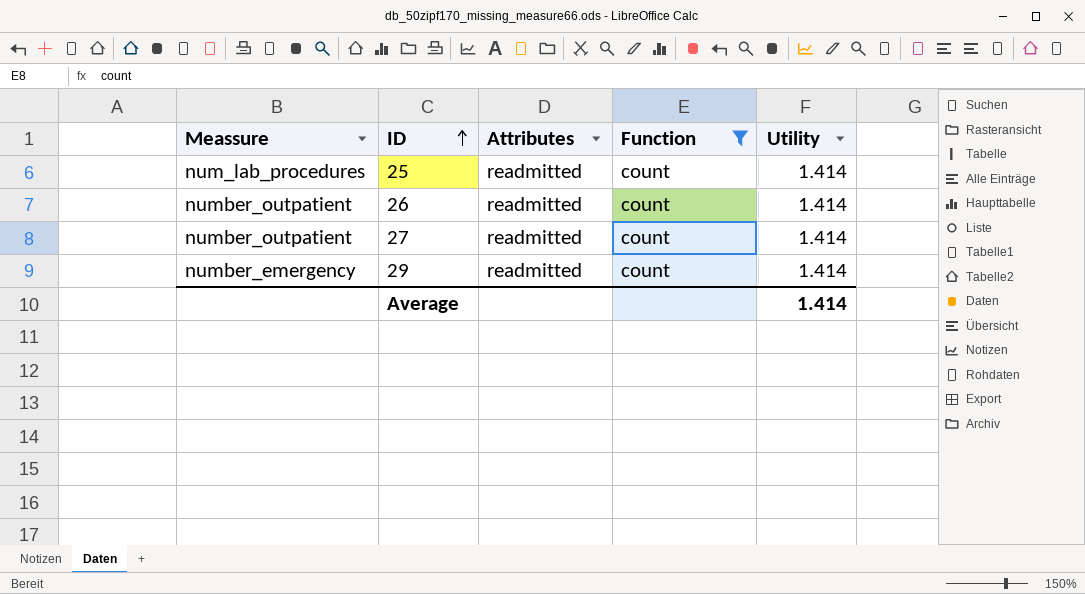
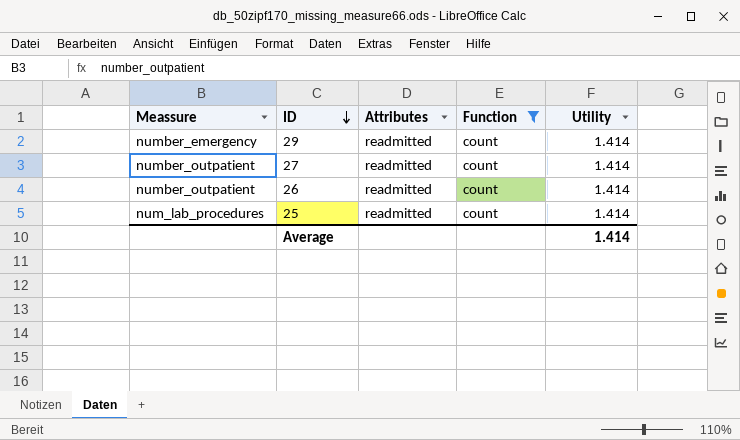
row order: ID ascending -> ID descending

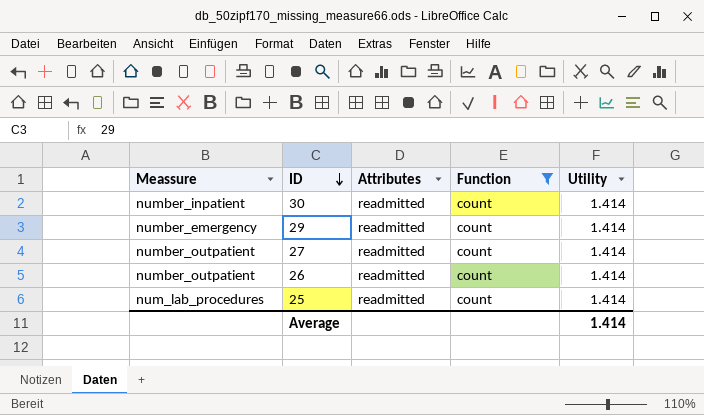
row 30: none -> number_inpatient | readmitted | count | 1.414

